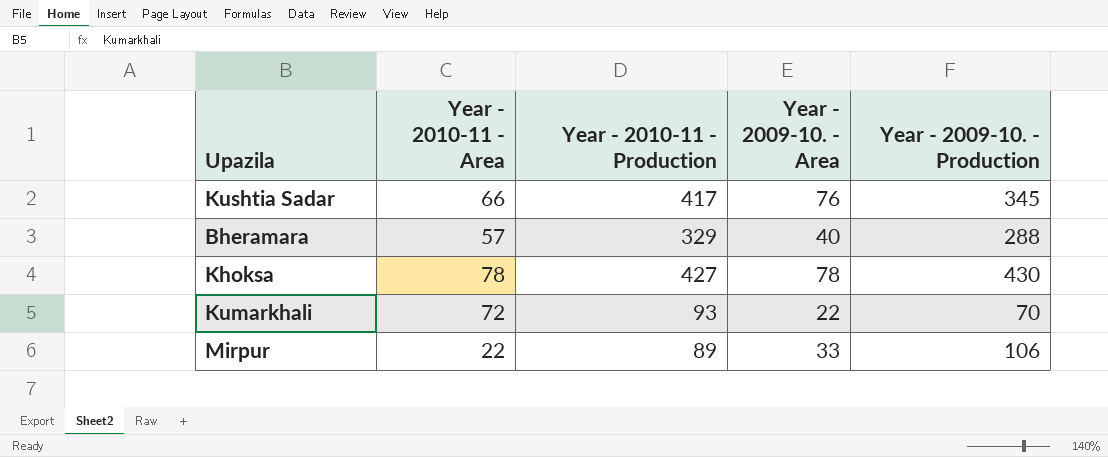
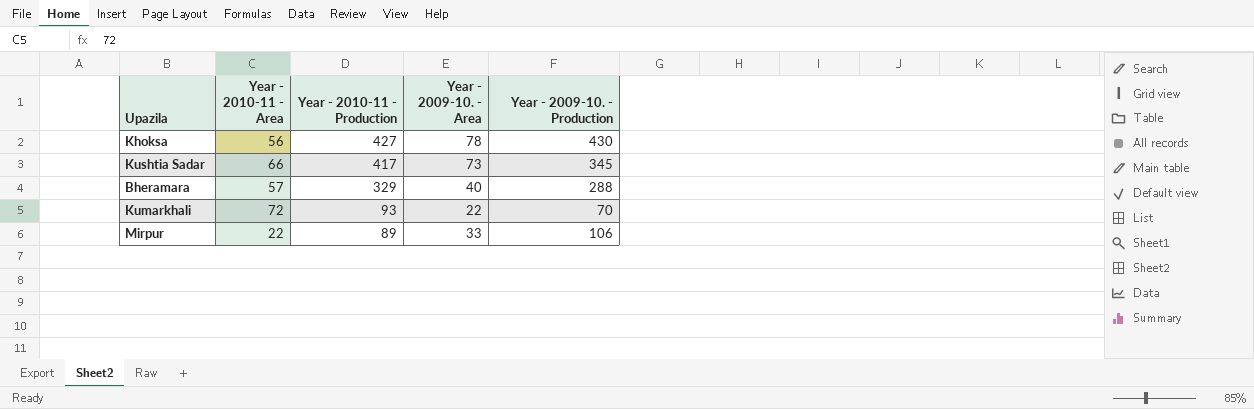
row order: none -> Year - 2010-11 - Production descending
Khoksa | Year - 2010-11 - Area: 78 -> 56
Kushtia Sadar | Year - 2009-10. - Area: 76 -> 73

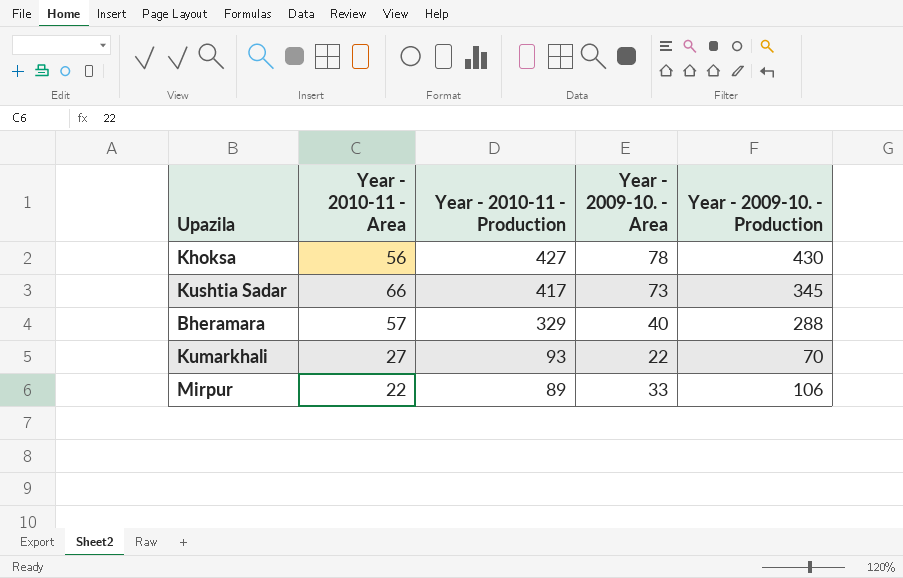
Kumarkhali | Year - 2010-11 - Area: 72 -> 27

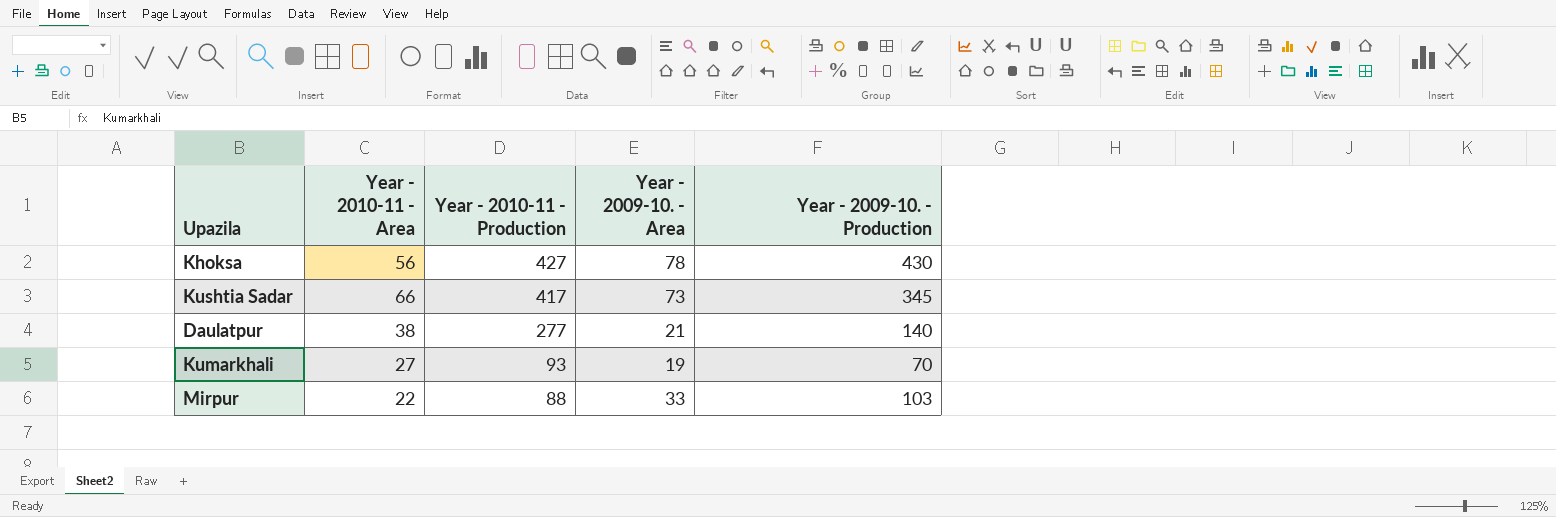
row Bheramara: 57 | 329 | 40 | 288 -> none
row Daulatpur: none -> 38 | 277 | 21 | 140
Kumarkhali | Year - 2009-10. - Area: 22 -> 19
Mirpur | Year - 2010-11 - Production: 89 -> 88
Mirpur | Year - 2009-10. - Production: 106 -> 103

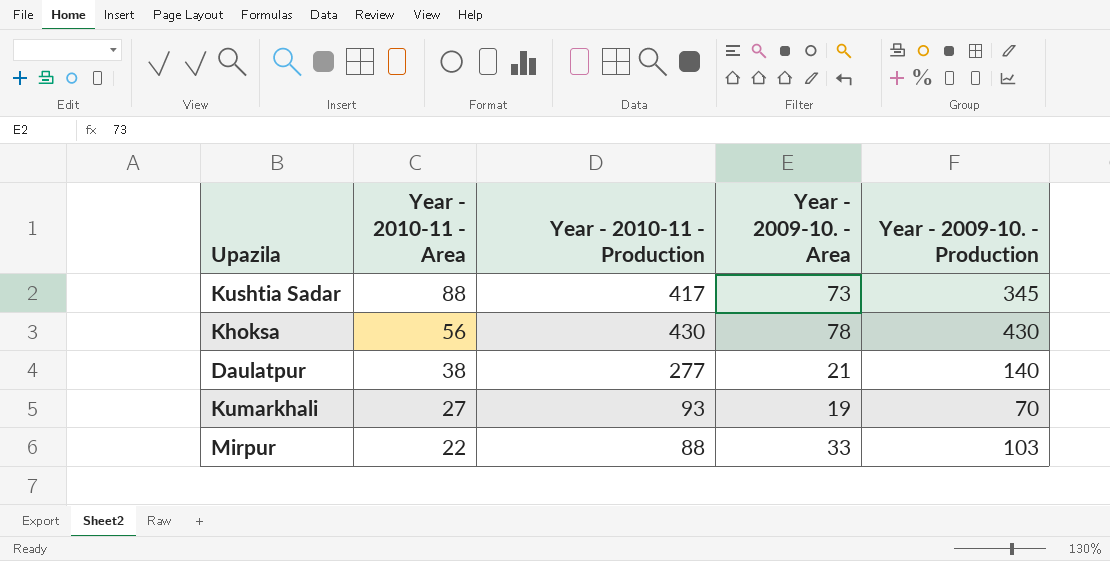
row order: Year - 2010-11 - Production descending -> Year - 2010-11 - Area descending
Kushtia Sadar | Year - 2010-11 - Area: 66 -> 88
Khoksa | Year - 2010-11 - Production: 427 -> 430

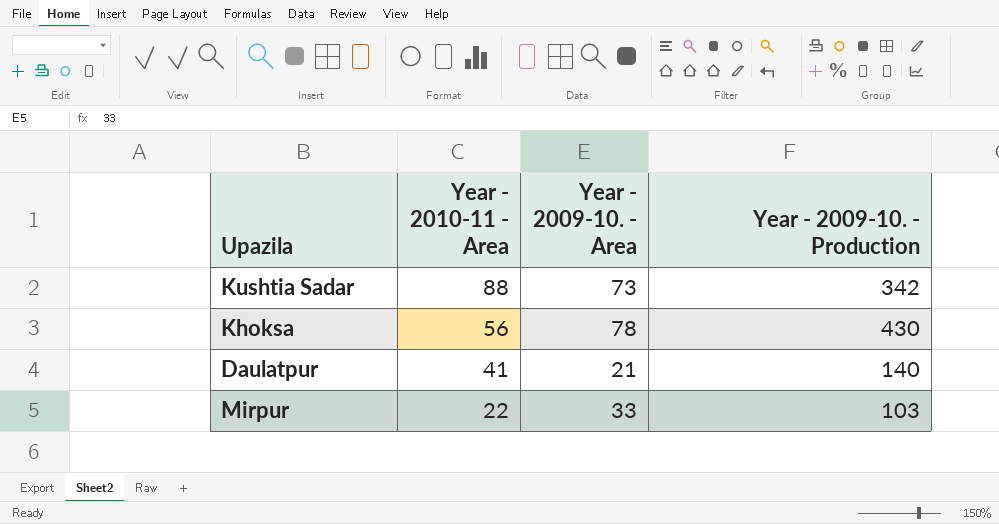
column Year - 2010-11 - Production | position: 3 -> none
row Kumarkhali: 27 | 93 | 19 | 70 -> none
Kushtia Sadar | Year - 2009-10. - Production: 345 -> 342
Daulatpur | Year - 2010-11 - Area: 38 -> 41

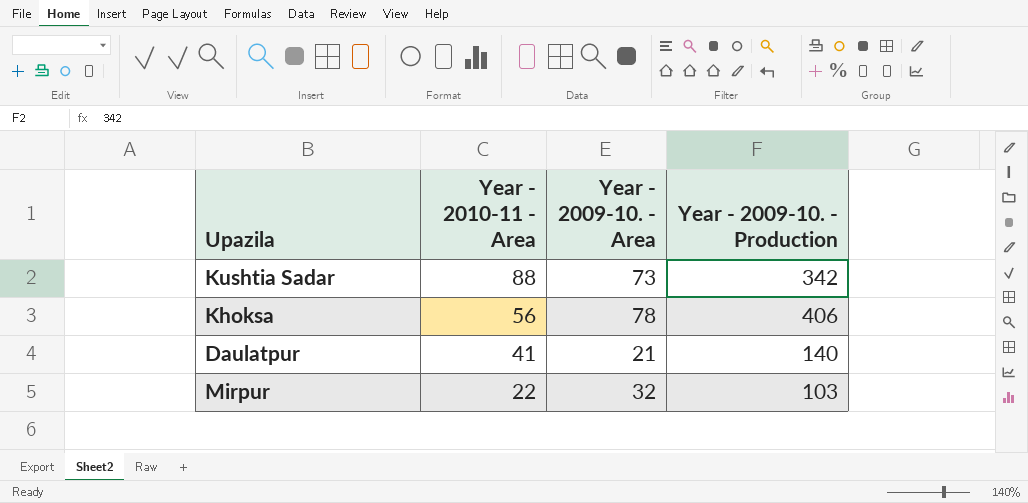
Khoksa | Year - 2009-10. - Production: 430 -> 406
Mirpur | Year - 2009-10. - Area: 33 -> 32

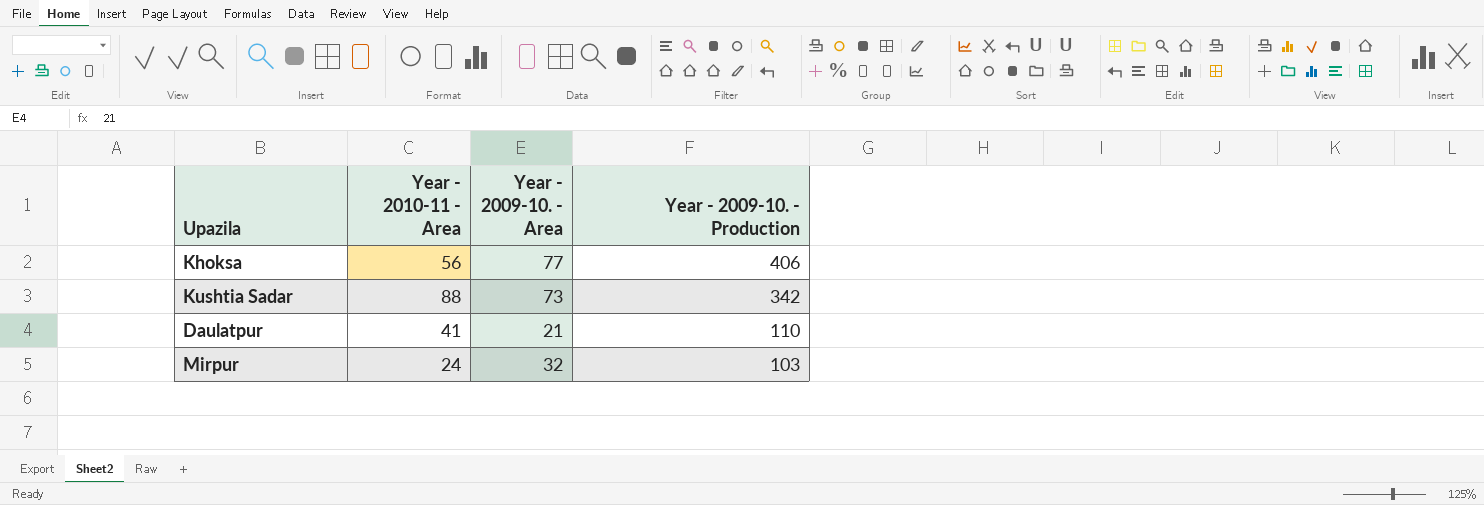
row order: Year - 2010-11 - Area descending -> Year - 2009-10. - Production descending
Khoksa | Year - 2009-10. - Area: 78 -> 77
Daulatpur | Year - 2009-10. - Production: 140 -> 110
Mirpur | Year - 2010-11 - Area: 22 -> 24

